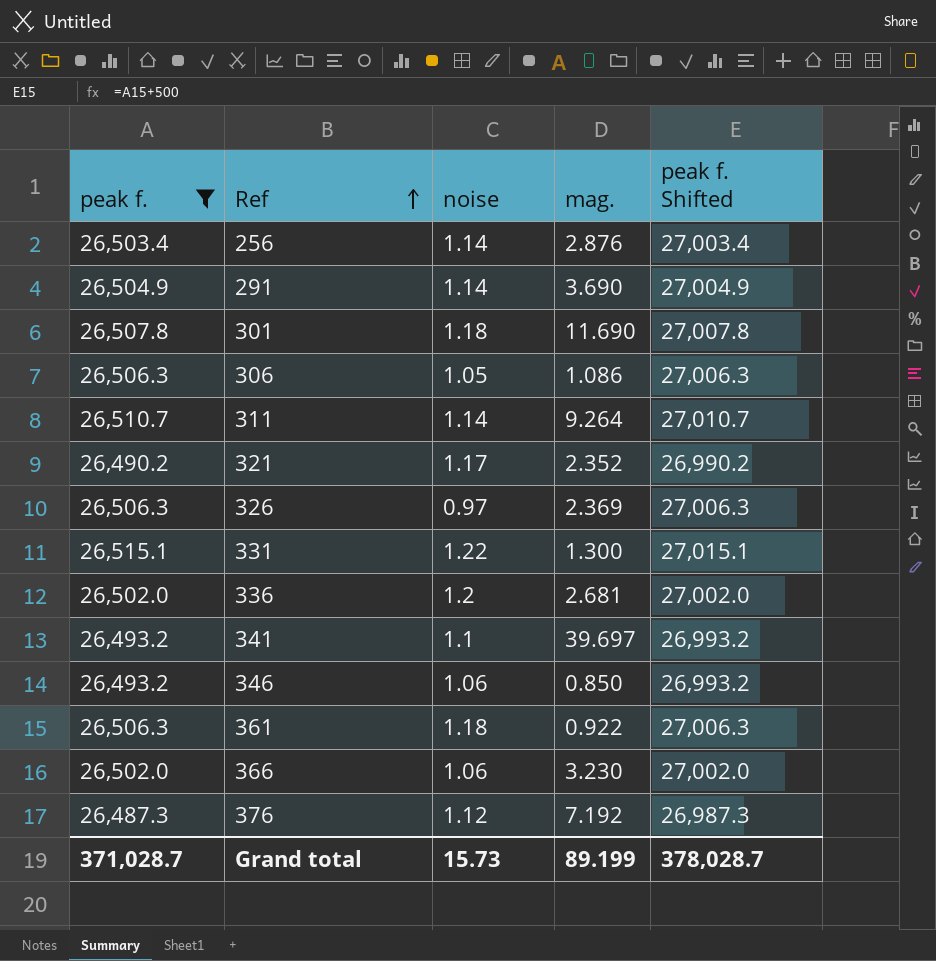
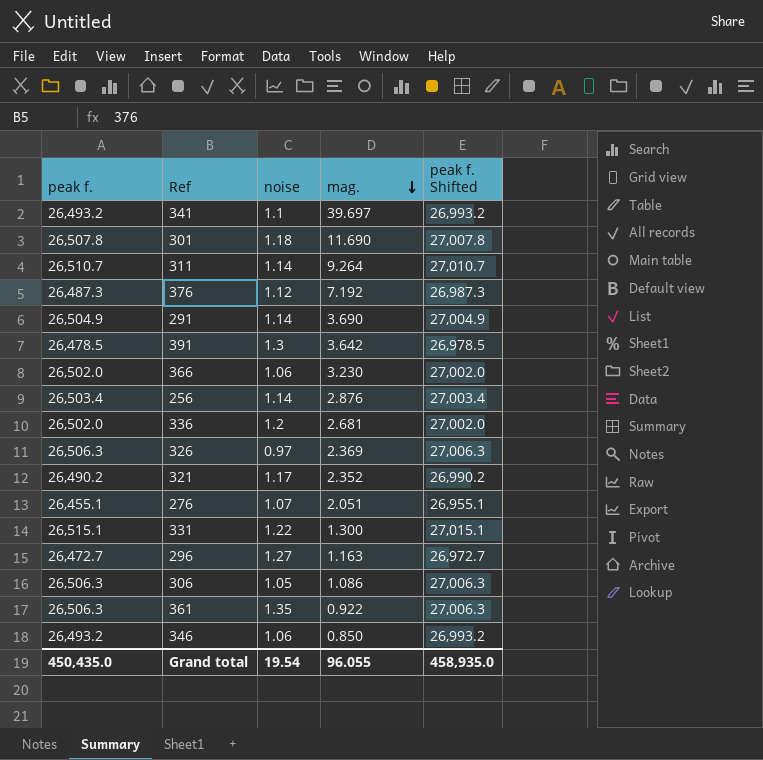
filter: peak f. >= 26,487.3 -> none
row order: Ref ascending -> mag. descending
361 | noise: 1.18 -> 1.35
Grand total | peak f.: 371,028.7 -> 450,435.0
Grand total | noise: 15.73 -> 19.54
Grand total | mag.: 89.199 -> 96.055
Grand total | peak f. Shifted: 378,028.7 -> 458,935.0

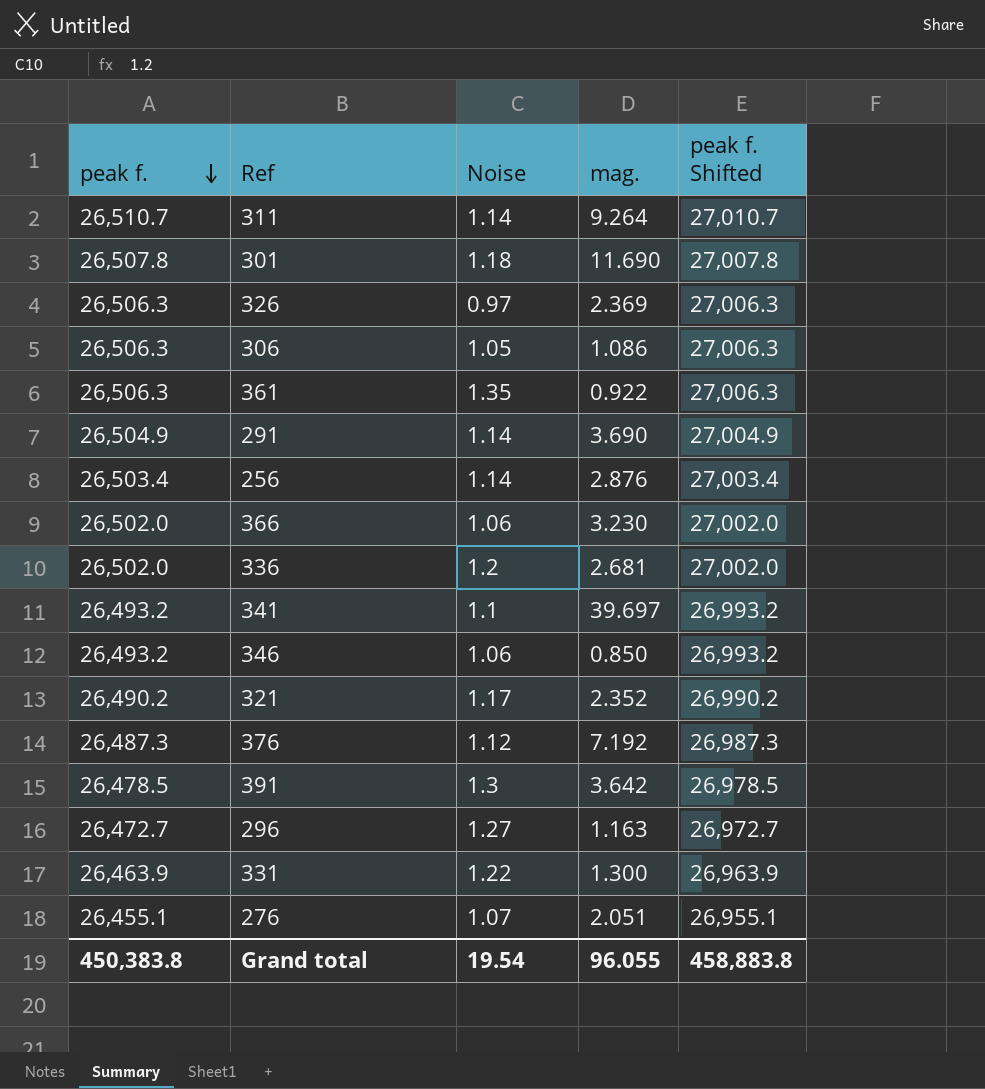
row order: mag. descending -> peak f. descending
column name: noise -> Noise
331 | peak f.: 26,515.1 -> 26,463.9
331 | peak f. Shifted: 27,015.1 -> 26,963.9
Grand total | peak f.: 450,435.0 -> 450,383.8
Grand total | peak f. Shifted: 458,935.0 -> 458,883.8

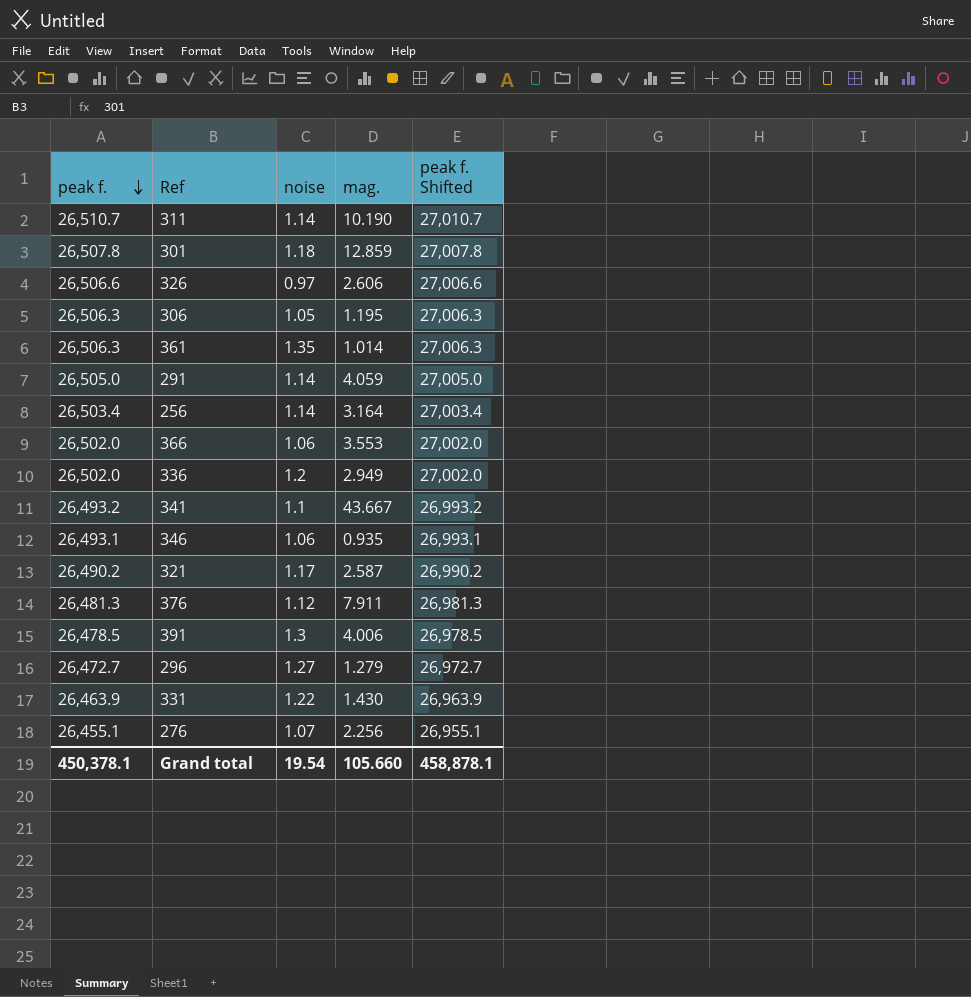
column name: Noise -> noise
311 | mag.: 9.264 -> 10.190
301 | mag.: 11.690 -> 12.859
326 | peak f.: 26,506.3 -> 26,506.6
326 | mag.: 2.369 -> 2.606
326 | peak f. Shifted: 27,006.3 -> 27,006.6
306 | mag.: 1.086 -> 1.195
361 | mag.: 0.922 -> 1.014
291 | peak f.: 26,504.9 -> 26,505.0
291 | mag.: 3.690 -> 4.059
291 | peak f. Shifted: 27,004.9 -> 27,005.0
256 | mag.: 2.876 -> 3.164
366 | mag.: 3.230 -> 3.553
336 | mag.: 2.681 -> 2.949
341 | mag.: 39.697 -> 43.667
346 | peak f.: 26,493.2 -> 26,493.1
346 | mag.: 0.850 -> 0.935
346 | peak f. Shifted: 26,993.2 -> 26,993.1
321 | mag.: 2.352 -> 2.587
376 | peak f.: 26,487.3 -> 26,481.3
376 | mag.: 7.192 -> 7.911
376 | peak f. Shifted: 26,987.3 -> 26,981.3
391 | mag.: 3.642 -> 4.006
296 | mag.: 1.163 -> 1.279
331 | mag.: 1.300 -> 1.430
276 | mag.: 2.051 -> 2.256
Grand total | peak f.: 450,383.8 -> 450,378.1
Grand total | mag.: 96.055 -> 105.660
Grand total | peak f. Shifted: 458,883.8 -> 458,878.1

